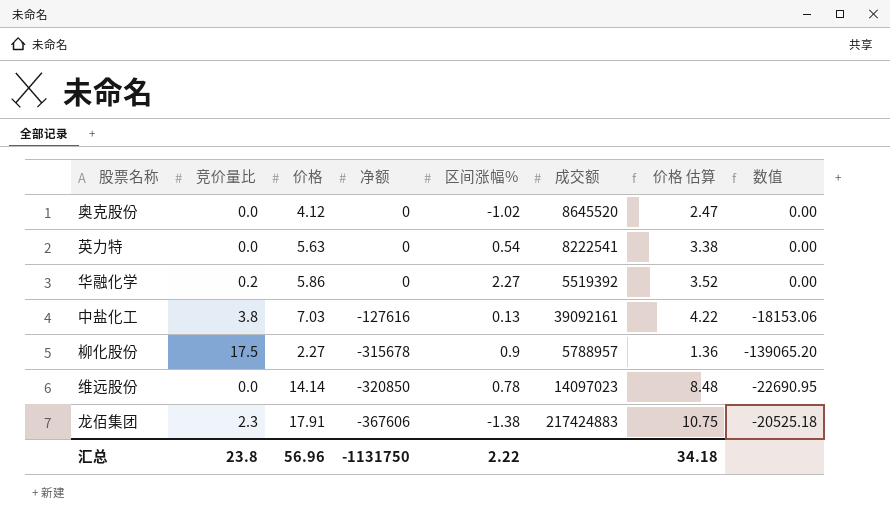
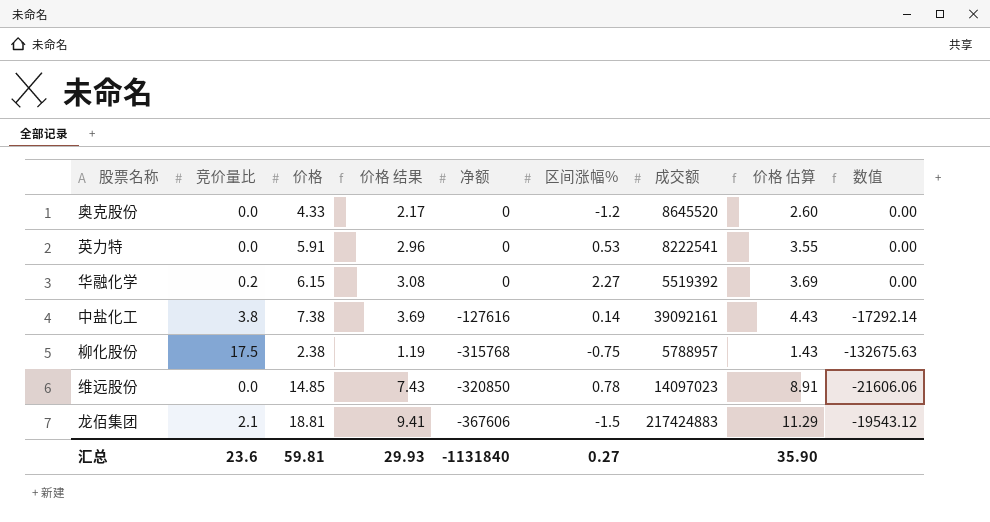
column 价格 结果 | formula: none -> [价格] * 0.5
奥克股份 | 价格: 4.12 -> 4.33
奥克股份 | 区间涨幅%: -1.02 -> -1.2
奥克股份 | 价格 估算: 2.47 -> 2.60
英力特 | 价格: 5.63 -> 5.91
英力特 | 区间涨幅%: 0.54 -> 0.53
英力特 | 价格 估算: 3.38 -> 3.55
华融化学 | 价格: 5.86 -> 6.15
华融化学 | 价格 估算: 3.52 -> 3.69
中盐化工 | 价格: 7.03 -> 7.38
中盐化工 | 区间涨幅%: 0.13 -> 0.14
中盐化工 | 价格 估算: 4.22 -> 4.43
中盐化工 | 数值: -18153.06 -> -17292.14
柳化股份 | 价格: 2.27 -> 2.38
柳化股份 | 净额: -315678 -> -315768
柳化股份 | 区间涨幅%: 0.9 -> -0.75
柳化股份 | 价格 估算: 1.36 -> 1.43
柳化股份 | 数值: -139065.20 -> -132675.63
维远股份 | 价格: 14.14 -> 14.85
维远股份 | 价格 估算: 8.48 -> 8.91
维远股份 | 数值: -22690.95 -> -21606.06
龙佰集团 | 竞价量比: 2.3 -> 2.1
龙佰集团 | 价格: 17.91 -> 18.81
龙佰集团 | 区间涨幅%: -1.38 -> -1.5
龙佰集团 | 价格 估算: 10.75 -> 11.29
龙佰集团 | 数值: -20525.18 -> -19543.12
汇总 | 竞价量比: 23.8 -> 23.6
汇总 | 价格: 56.96 -> 59.81
汇总 | 净额: -1131750 -> -1131840
汇总 | 区间涨幅%: 2.22 -> 0.27
汇总 | 价格 估算: 34.18 -> 35.90

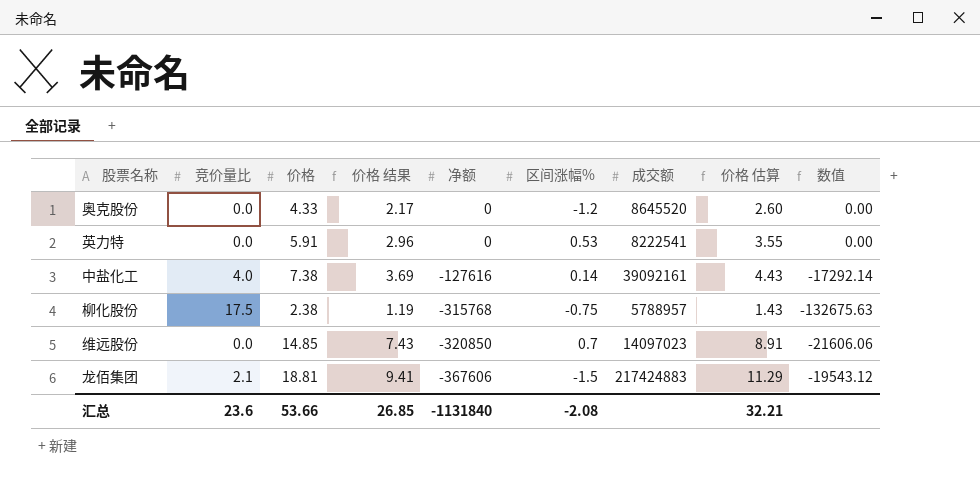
row 华融化学: 0.2 | 6.15 | 3.08 | 0 | 2.27 | 5519392 | 3.69 | 0.00 -> none
中盐化工 | 竞价量比: 3.8 -> 4.0
维远股份 | 区间涨幅%: 0.78 -> 0.7
汇总 | 价格: 59.81 -> 53.66
汇总 | 价格 结果: 29.93 -> 26.85
汇总 | 区间涨幅%: 0.27 -> -2.08
汇总 | 价格 估算: 35.90 -> 32.21

